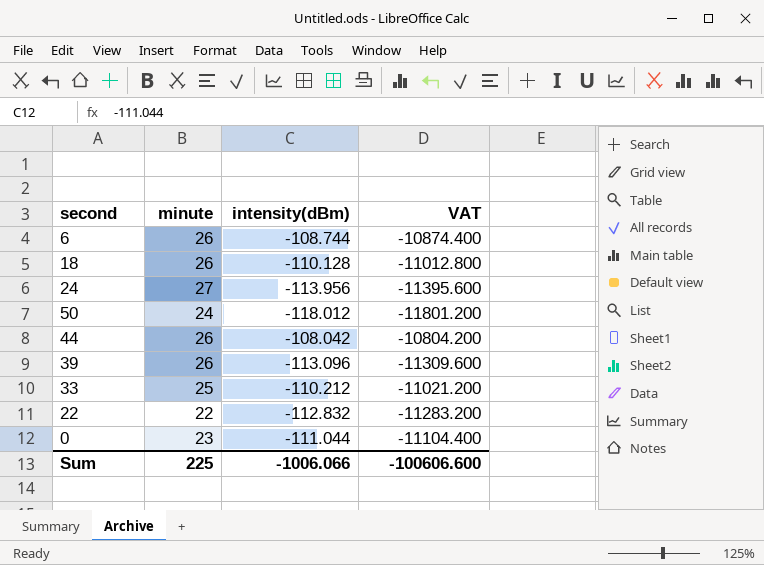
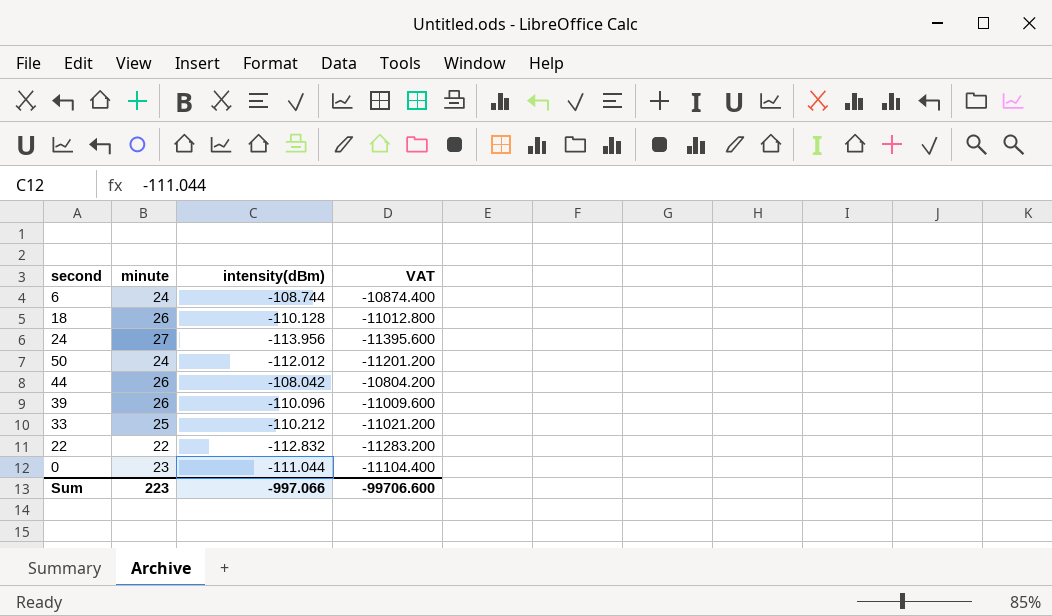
6 | minute: 26 -> 24
50 | intensity(dBm): -118.012 -> -112.012
50 | VAT: -11801.200 -> -11201.200
39 | intensity(dBm): -113.096 -> -110.096
39 | VAT: -11309.600 -> -11009.600
Sum | minute: 225 -> 223
Sum | intensity(dBm): -1006.066 -> -997.066
Sum | VAT: -100606.600 -> -99706.600

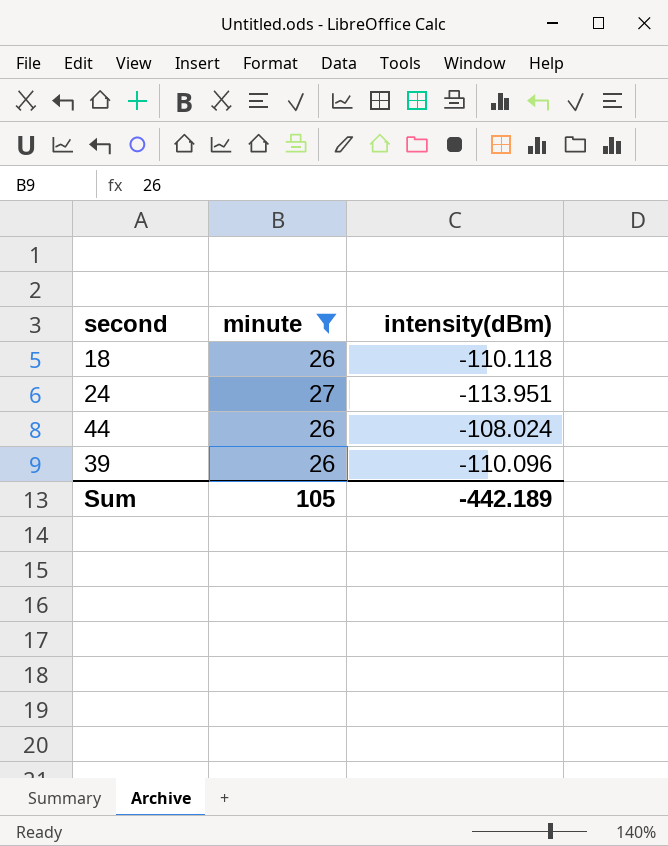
filter: none -> minute >= 26
column VAT | formula: [intensity(dBm)] * 100 -> none
18 | intensity(dBm): -110.128 -> -110.118
24 | intensity(dBm): -113.956 -> -113.951
44 | intensity(dBm): -108.042 -> -108.024
Sum | minute: 223 -> 105
Sum | intensity(dBm): -997.066 -> -442.189

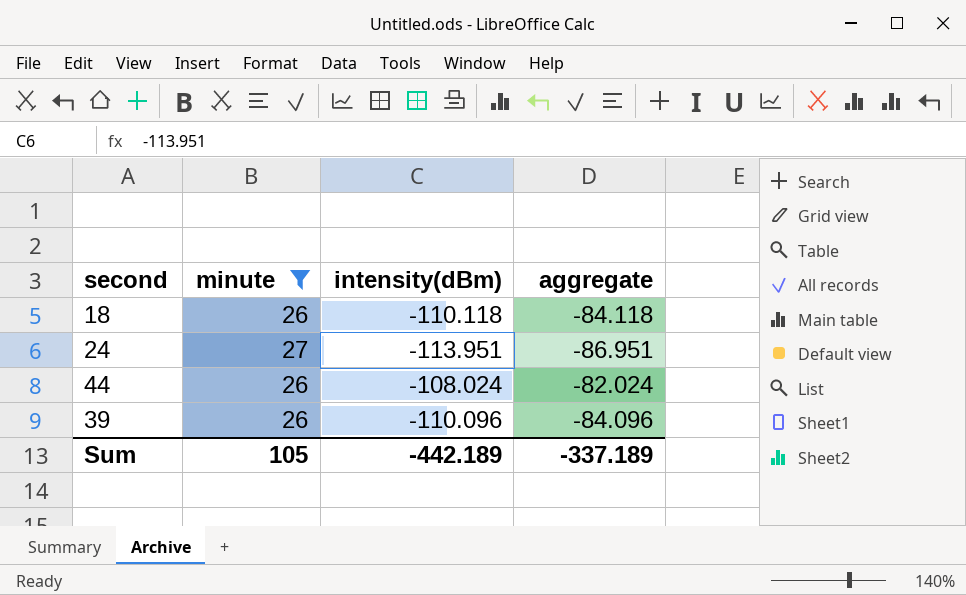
column aggregate | formula: none -> [minute] + [intensity(dBm)]

